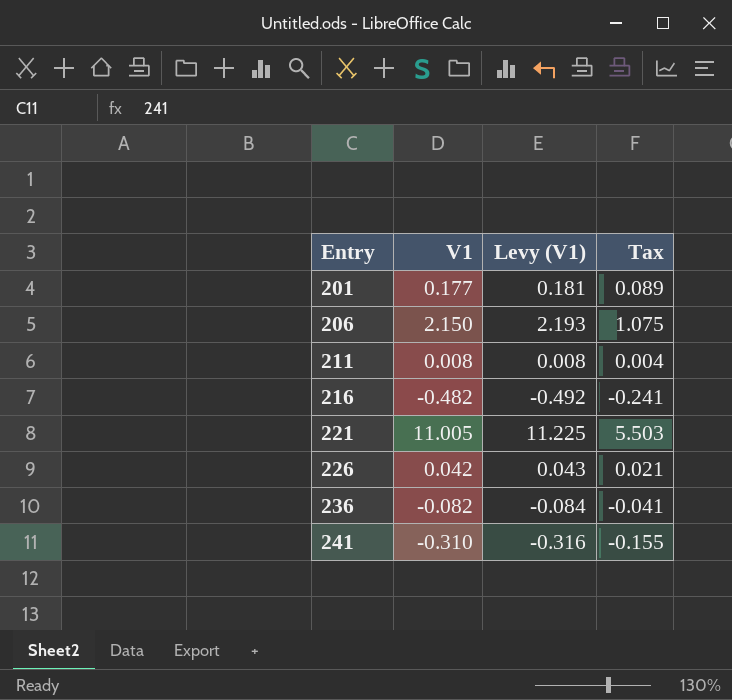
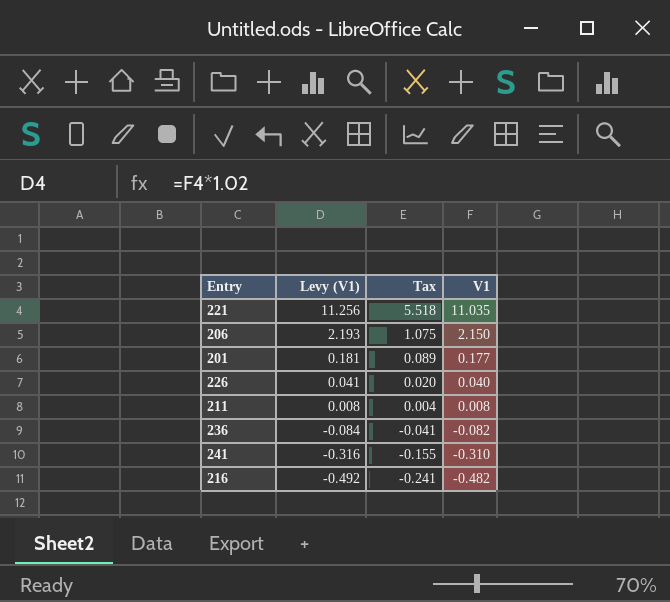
row order: Entry ascending -> Levy (V1) descending
column V1 | position: 2 -> 4
221 | Levy (V1): 11.225 -> 11.256
221 | Tax: 5.503 -> 5.518
221 | V1: 11.005 -> 11.035
226 | Levy (V1): 0.043 -> 0.041
226 | Tax: 0.021 -> 0.020
226 | V1: 0.042 -> 0.040

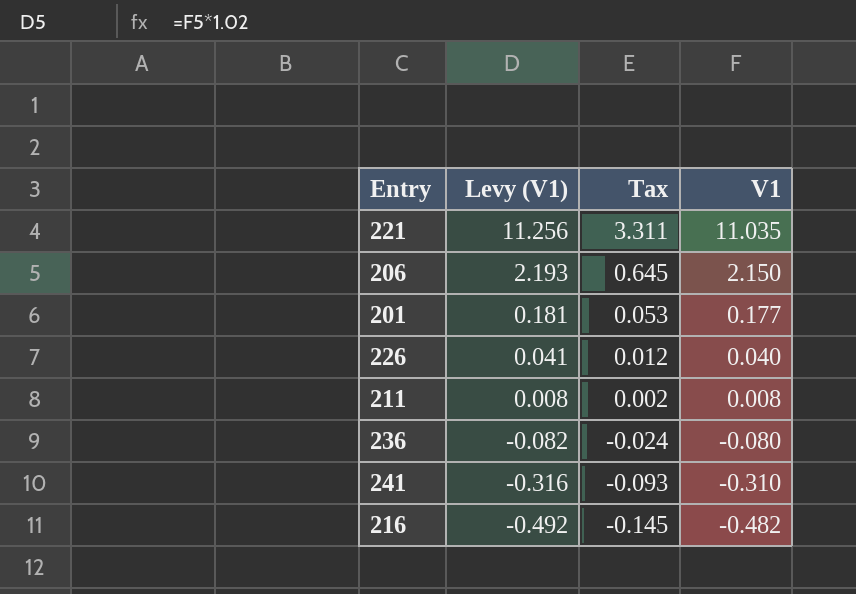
column Tax | formula: [V1] * 0.5 -> [V1] * 0.3
236 | Levy (V1): -0.084 -> -0.082
236 | V1: -0.082 -> -0.080

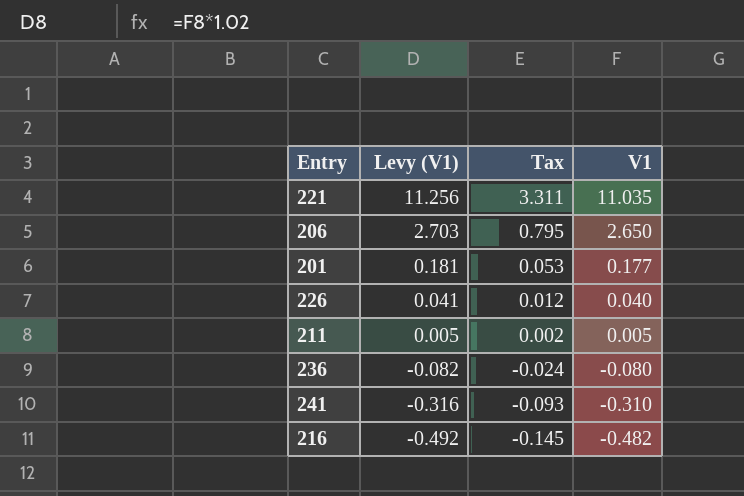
206 | Levy (V1): 2.193 -> 2.703
206 | Tax: 0.645 -> 0.795
206 | V1: 2.150 -> 2.650
211 | Levy (V1): 0.008 -> 0.005
211 | V1: 0.008 -> 0.005

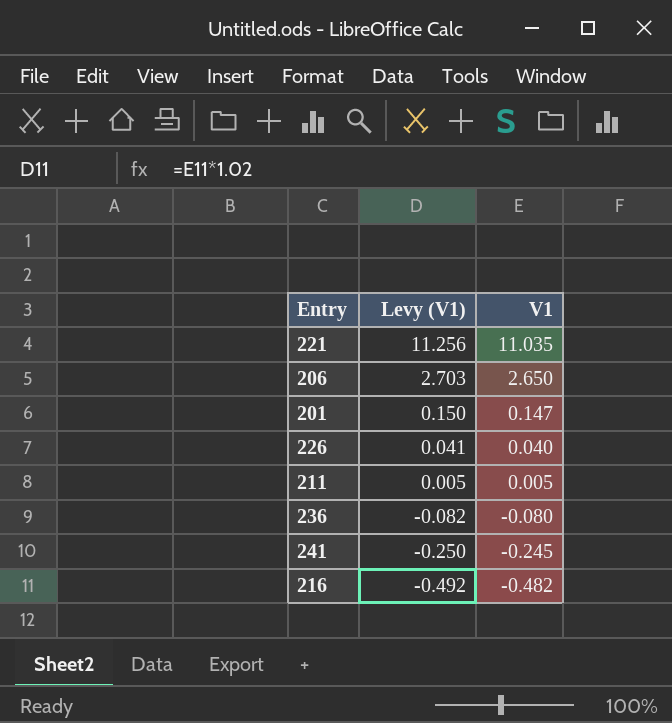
column Tax | formula: [V1] * 0.3 -> none
201 | Levy (V1): 0.181 -> 0.150
201 | V1: 0.177 -> 0.147
241 | Levy (V1): -0.316 -> -0.250
241 | V1: -0.310 -> -0.245

